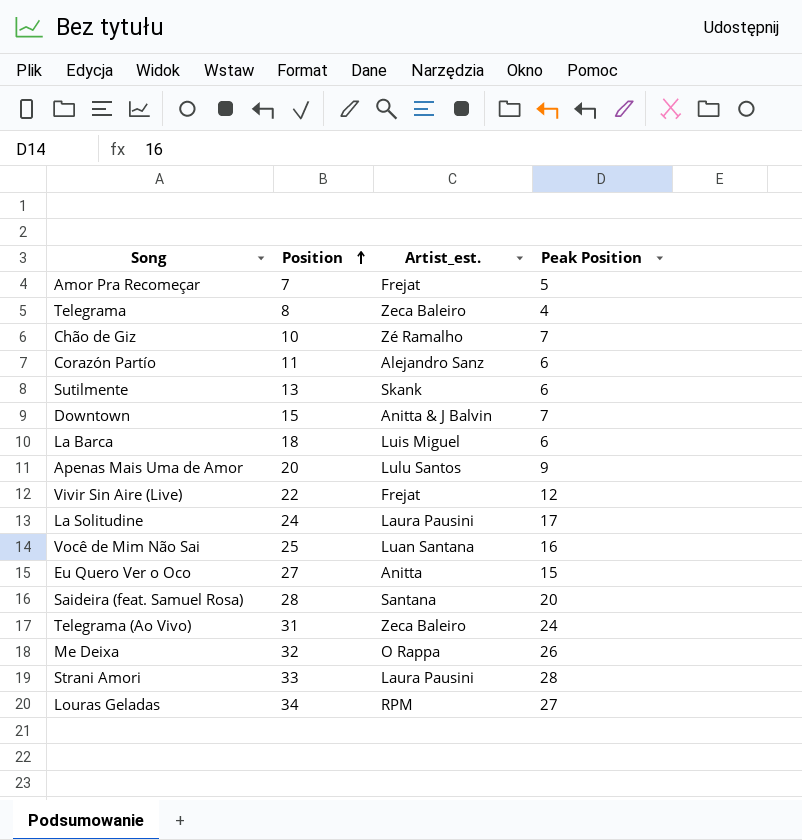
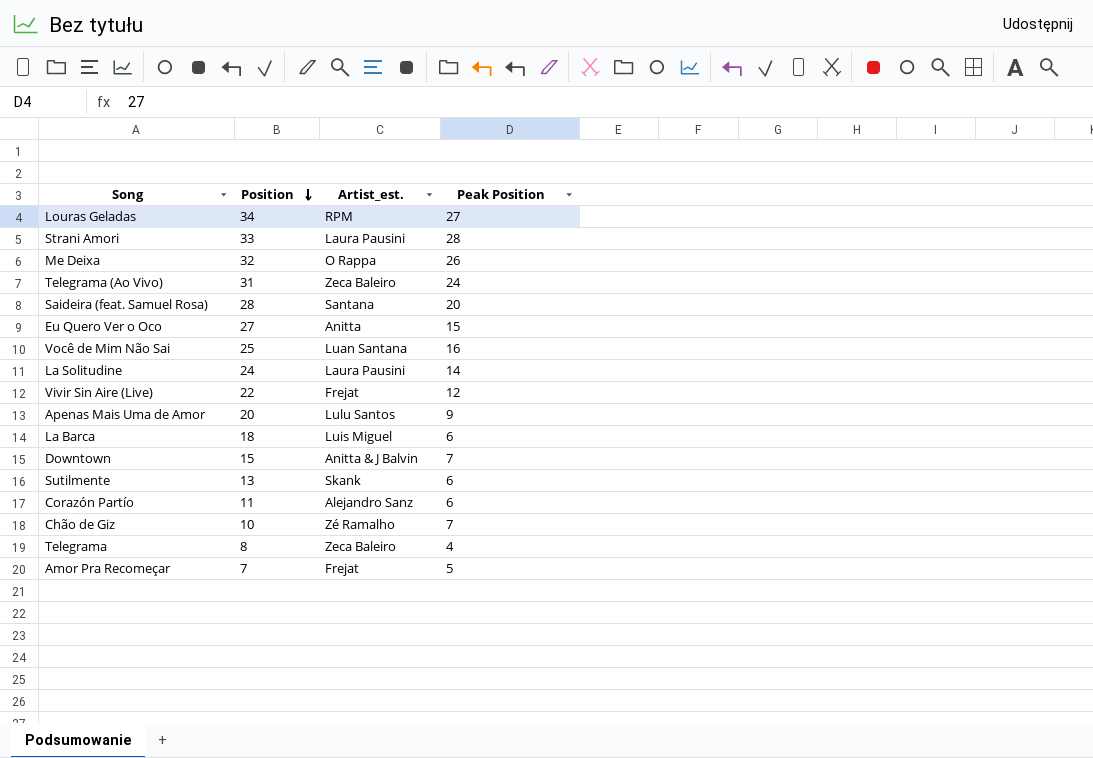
row order: Position ascending -> Position descending
La Solitudine | Peak Position: 17 -> 14

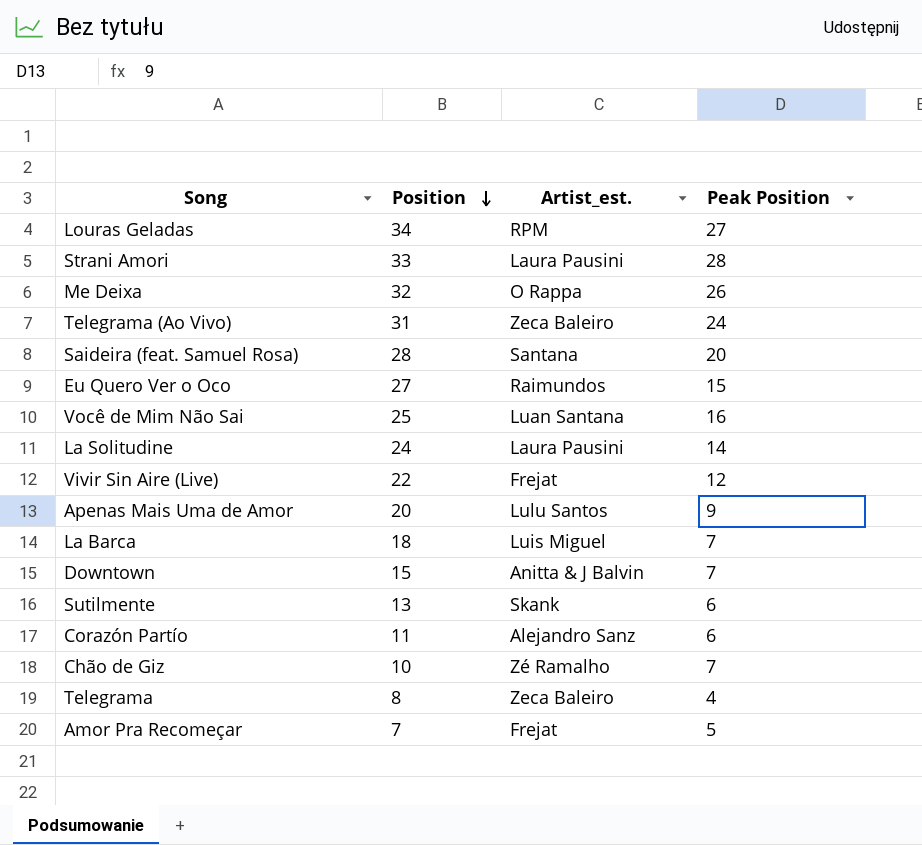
Eu Quero Ver o Oco | Artist_est.: Anitta -> Raimundos
La Barca | Peak Position: 6 -> 7

